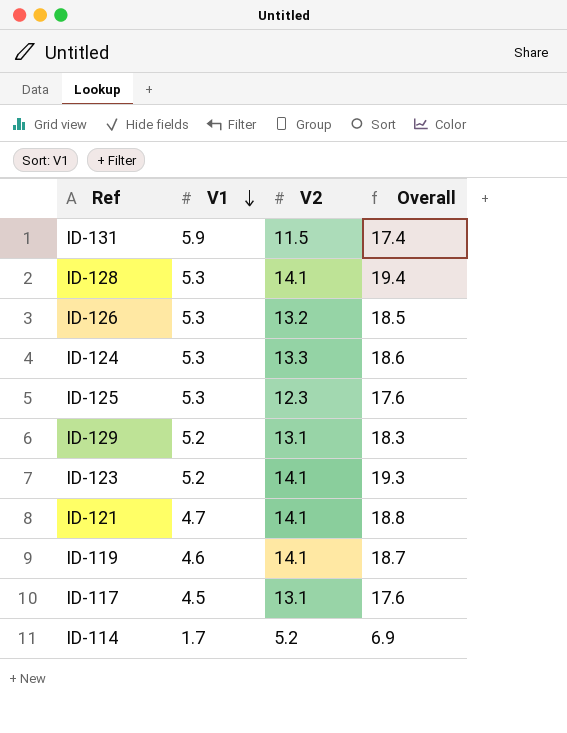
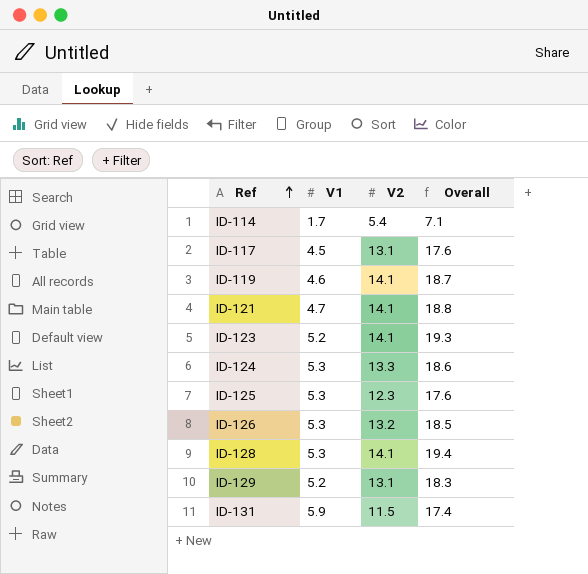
row order: V1 descending -> Ref ascending
ID-114 | V2: 5.2 -> 5.4
ID-114 | Overall: 6.9 -> 7.1

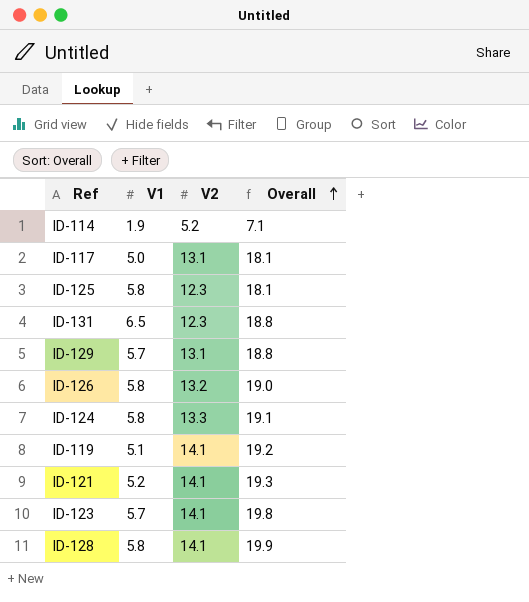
row order: Ref ascending -> Overall ascending
ID-114 | V1: 1.7 -> 1.9
ID-114 | V2: 5.4 -> 5.2
ID-117 | V1: 4.5 -> 5.0
ID-117 | Overall: 17.6 -> 18.1
ID-125 | V1: 5.3 -> 5.8
ID-125 | Overall: 17.6 -> 18.1
ID-131 | V1: 5.9 -> 6.5
ID-131 | V2: 11.5 -> 12.3
ID-131 | Overall: 17.4 -> 18.8
ID-129 | V1: 5.2 -> 5.7
ID-129 | Overall: 18.3 -> 18.8
ID-126 | V1: 5.3 -> 5.8
ID-126 | Overall: 18.5 -> 19.0
ID-124 | V1: 5.3 -> 5.8
ID-124 | Overall: 18.6 -> 19.1
ID-119 | V1: 4.6 -> 5.1
ID-119 | Overall: 18.7 -> 19.2
ID-121 | V1: 4.7 -> 5.2
ID-121 | Overall: 18.8 -> 19.3
ID-123 | V1: 5.2 -> 5.7
ID-123 | Overall: 19.3 -> 19.8
ID-128 | V1: 5.3 -> 5.8
ID-128 | Overall: 19.4 -> 19.9

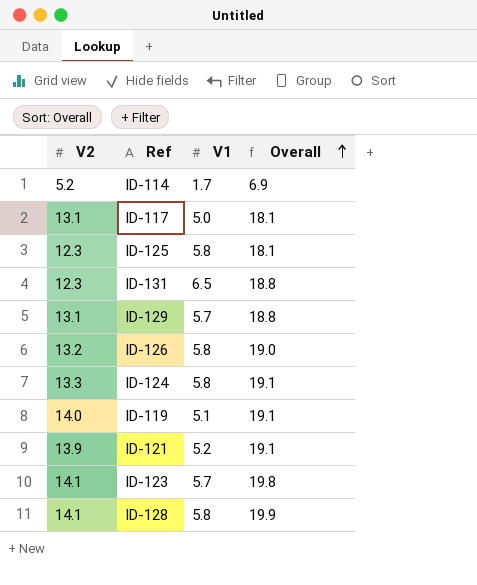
column V2 | position: 3 -> 1
ID-114 | V1: 1.9 -> 1.7
ID-114 | Overall: 7.1 -> 6.9
ID-119 | V2: 14.1 -> 14.0
ID-119 | Overall: 19.2 -> 19.1
ID-121 | V2: 14.1 -> 13.9
ID-121 | Overall: 19.3 -> 19.1

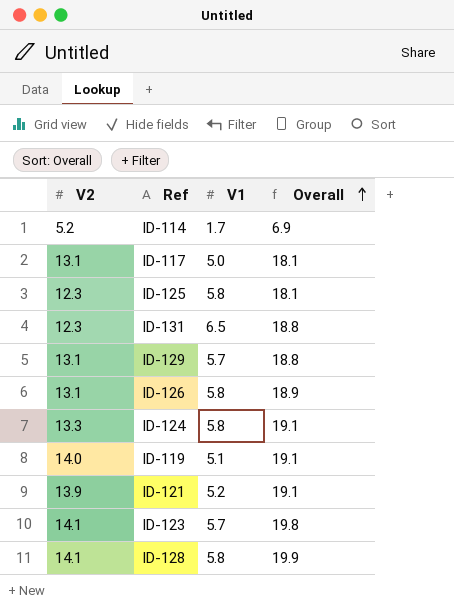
ID-126 | V2: 13.2 -> 13.1
ID-126 | Overall: 19.0 -> 18.9

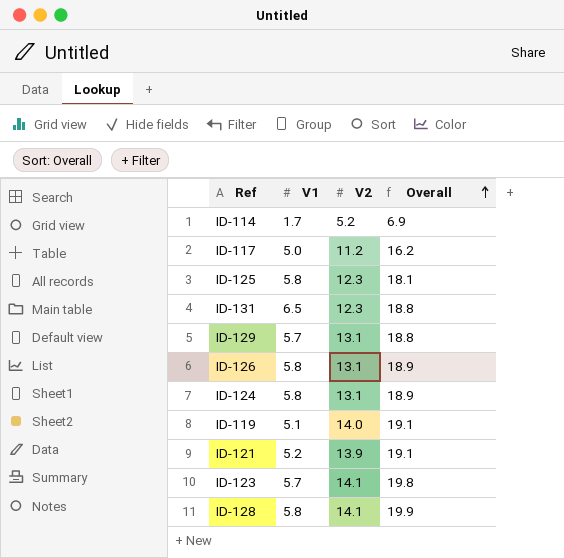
column V2 | position: 1 -> 3
ID-117 | V2: 13.1 -> 11.2
ID-117 | Overall: 18.1 -> 16.2
ID-124 | V2: 13.3 -> 13.1
ID-124 | Overall: 19.1 -> 18.9

